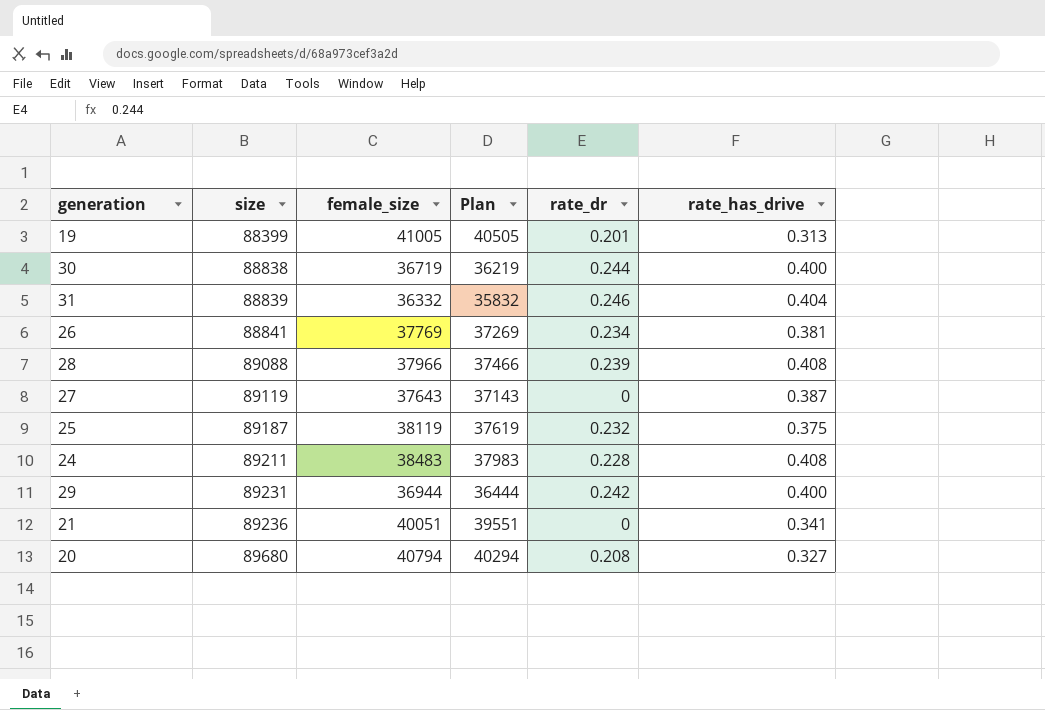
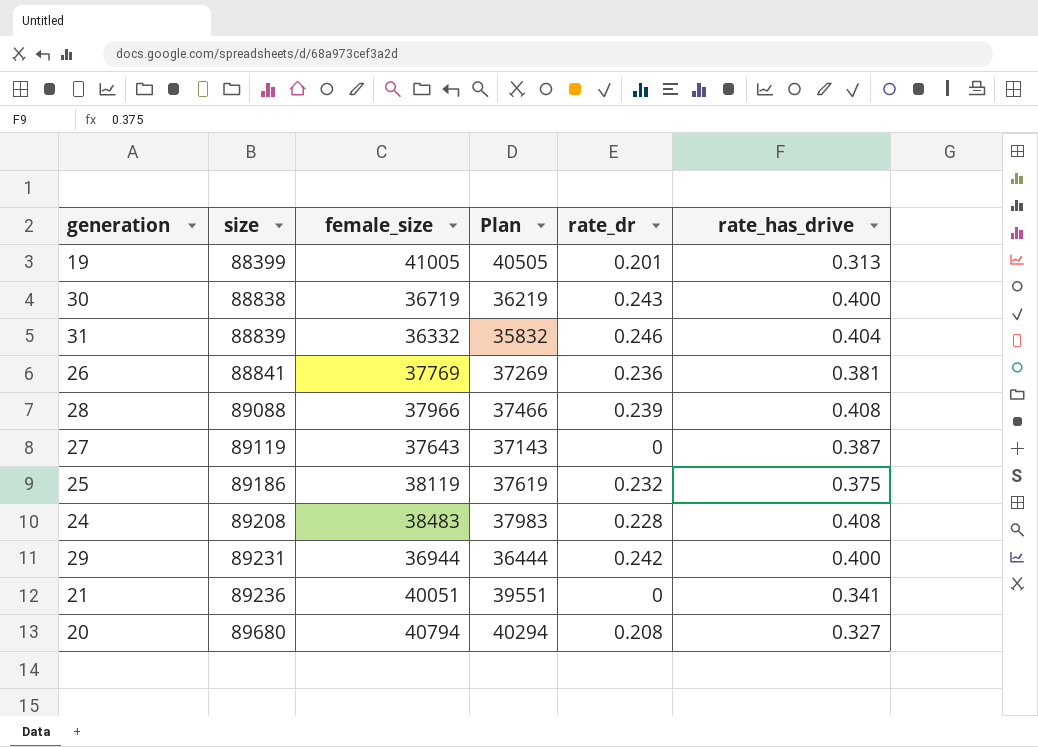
30 | rate_dr: 0.244 -> 0.243
26 | rate_dr: 0.234 -> 0.236
25 | size: 89187 -> 89186
24 | size: 89211 -> 89208

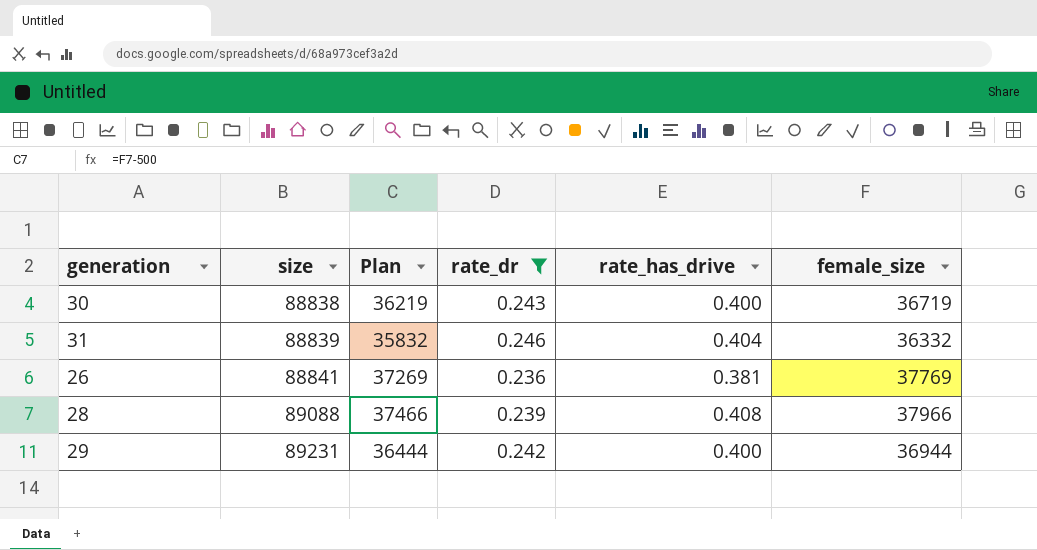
filter: none -> rate_dr >= 0.236
column female_size | position: 3 -> 6

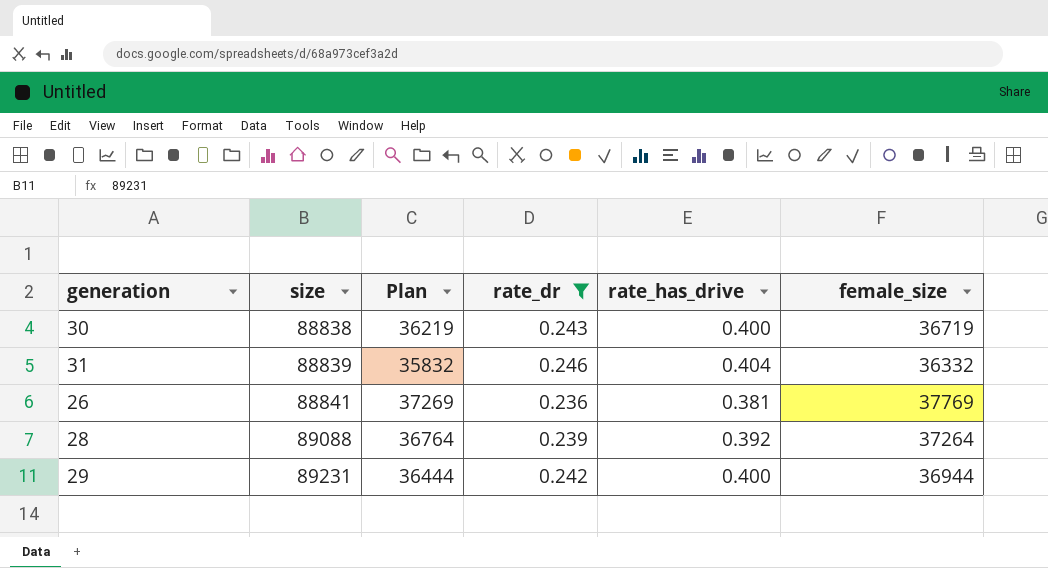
28 | Plan: 37466 -> 36764
28 | rate_has_drive: 0.408 -> 0.392
28 | female_size: 37966 -> 37264

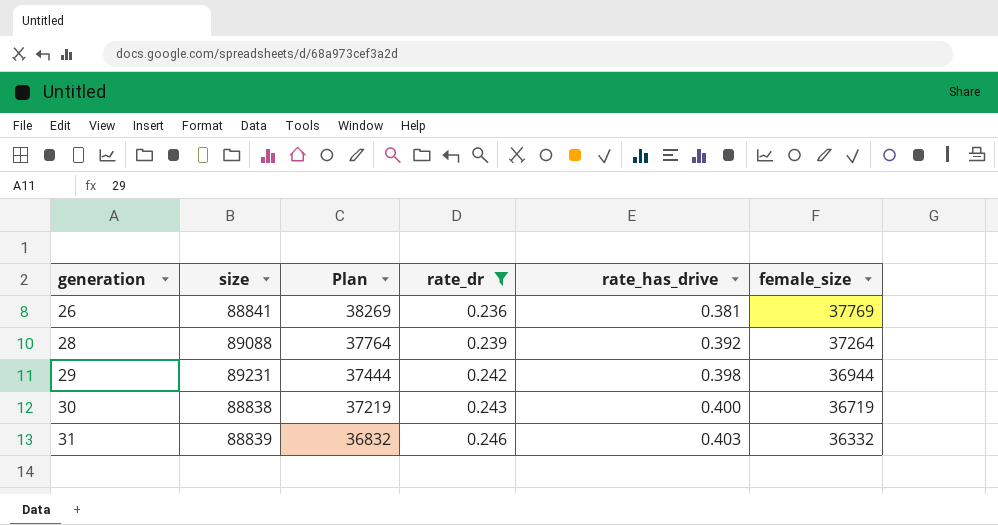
row order: size ascending -> generation ascending
column Plan | formula: [female_size] - 500 -> [female_size] + 500
29 | rate_has_drive: 0.400 -> 0.398
31 | rate_has_drive: 0.404 -> 0.403

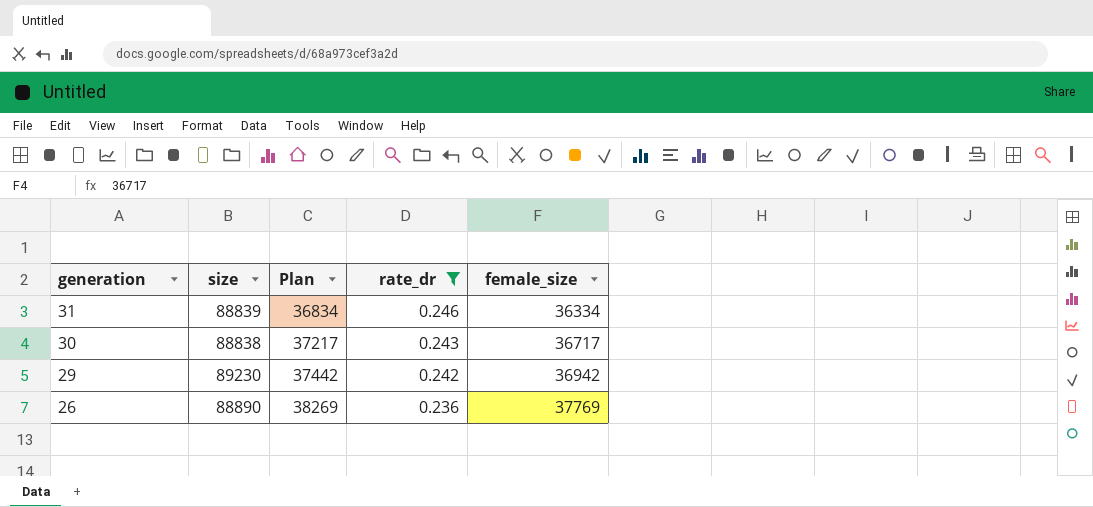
row order: generation ascending -> generation descending
column rate_has_drive | position: 5 -> none
row 28: 89088 | 37764 | 0.239 | 0.392 | 37264 -> none
31 | Plan: 36832 -> 36834
31 | female_size: 36332 -> 36334
30 | Plan: 37219 -> 37217
30 | female_size: 36719 -> 36717
29 | size: 89231 -> 89230
29 | Plan: 37444 -> 37442
29 | female_size: 36944 -> 36942
26 | size: 88841 -> 88890

